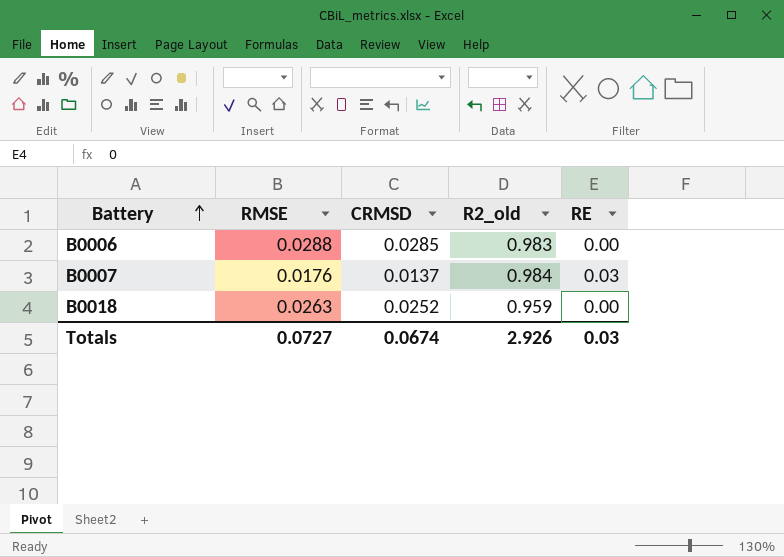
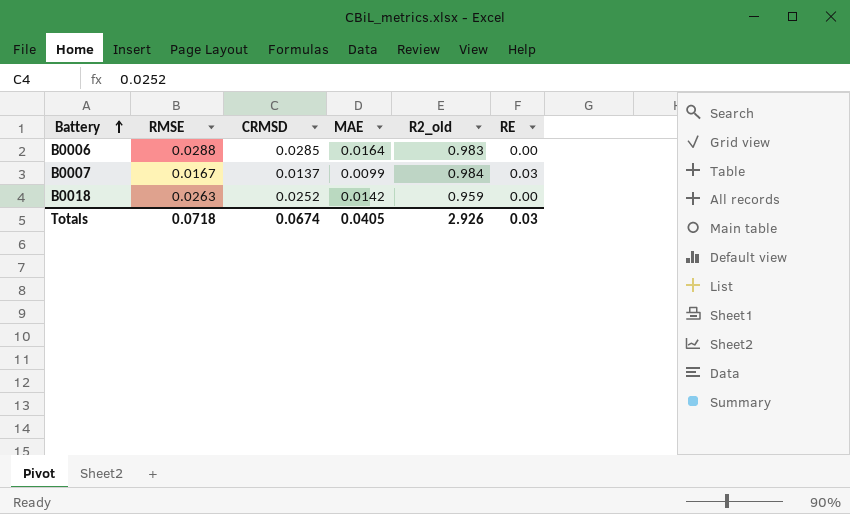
column MAE | position: none -> 4
B0007 | RMSE: 0.0176 -> 0.0167
Totals | RMSE: 0.0727 -> 0.0718

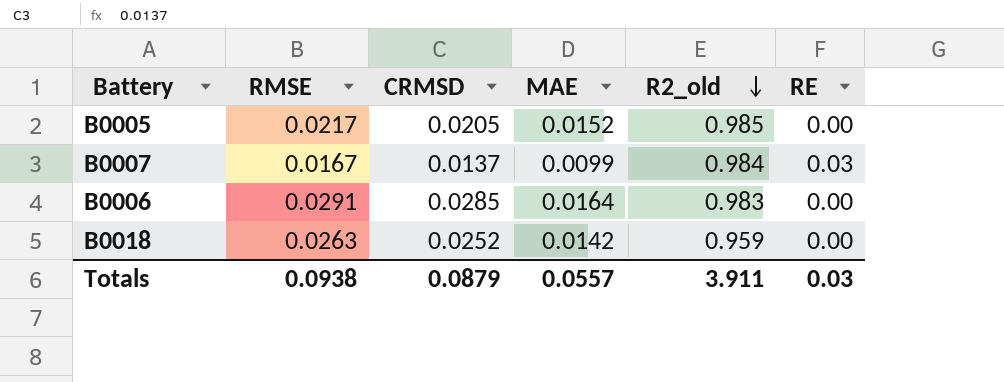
row order: Battery ascending -> R2_old descending
row B0005: none -> 0.0217 | 0.0205 | 0.0152 | 0.985 | 0.00
B0006 | RMSE: 0.0288 -> 0.0291
Totals | RMSE: 0.0718 -> 0.0938
Totals | CRMSD: 0.0674 -> 0.0879
Totals | MAE: 0.0405 -> 0.0557
Totals | R2_old: 2.926 -> 3.911

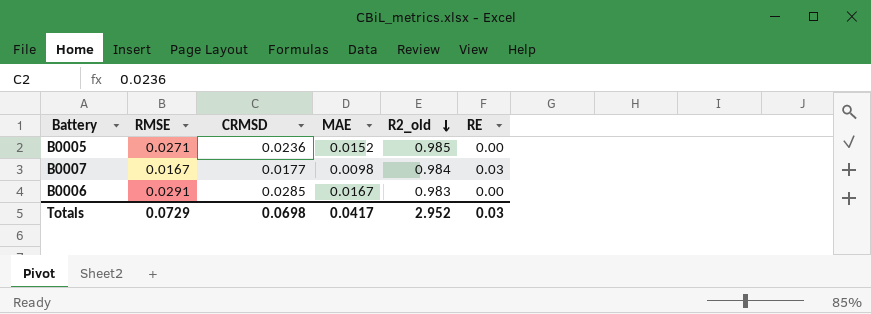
row B0018: 0.0263 | 0.0252 | 0.0142 | 0.959 | 0.00 -> none
B0005 | RMSE: 0.0217 -> 0.0271
B0005 | CRMSD: 0.0205 -> 0.0236
B0007 | CRMSD: 0.0137 -> 0.0177
B0007 | MAE: 0.0099 -> 0.0098
B0006 | MAE: 0.0164 -> 0.0167
Totals | RMSE: 0.0938 -> 0.0729
Totals | CRMSD: 0.0879 -> 0.0698
Totals | MAE: 0.0557 -> 0.0417
Totals | R2_old: 3.911 -> 2.952

